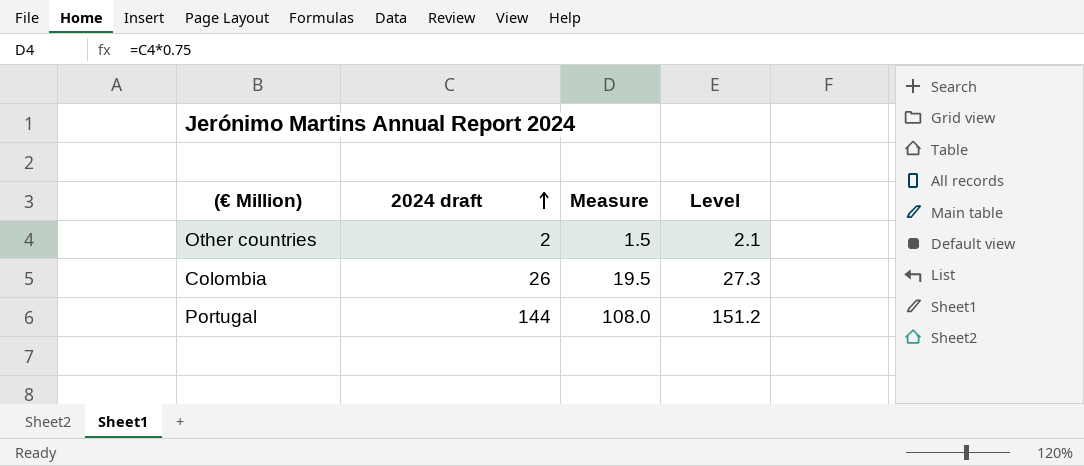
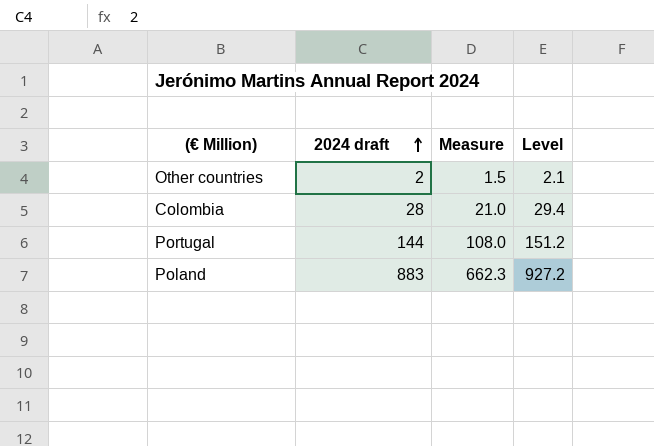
Colombia | 2024 draft: 26 -> 28
Colombia | Measure: 19.5 -> 21.0
Colombia | Level: 27.3 -> 29.4
row Poland: none -> 883 | 662.3 | 927.2

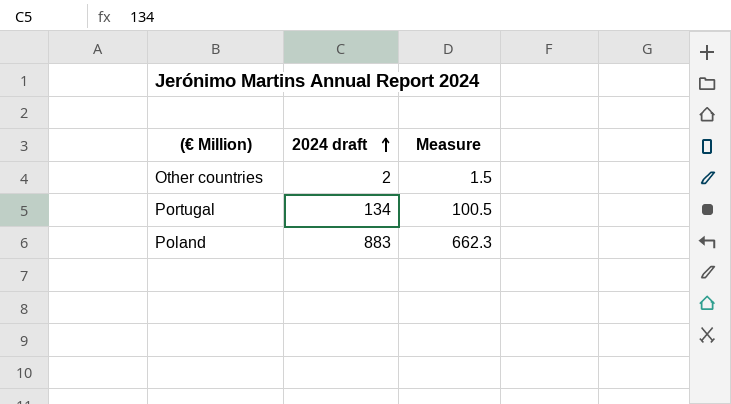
column Level | formula: [2024 draft] * 1.05 -> none
row Colombia: 28 | 21.0 | 29.4 -> none
Portugal | 2024 draft: 144 -> 134
Portugal | Measure: 108.0 -> 100.5

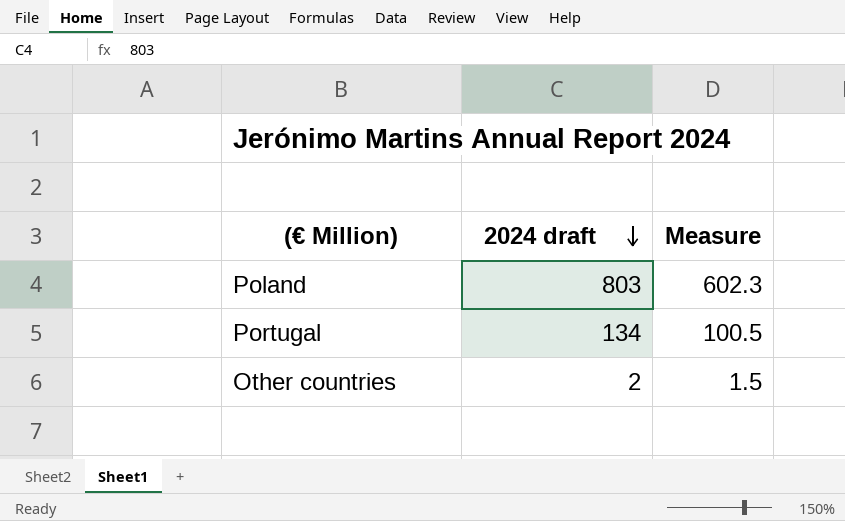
row order: 2024 draft ascending -> 2024 draft descending
Poland | 2024 draft: 883 -> 803
Poland | Measure: 662.3 -> 602.3

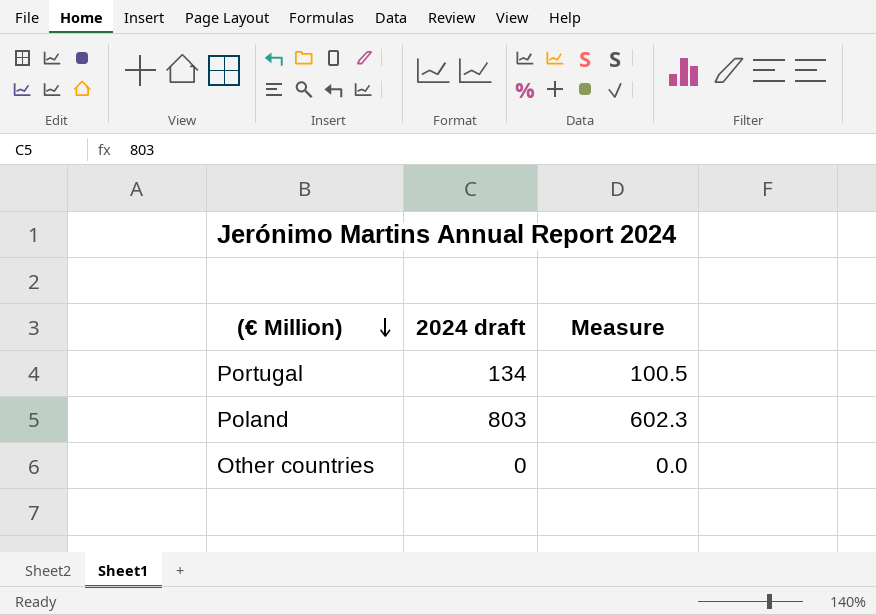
row order: 2024 draft descending -> (€ Million) descending
Other countries | 2024 draft: 2 -> 0
Other countries | Measure: 1.5 -> 0.0

